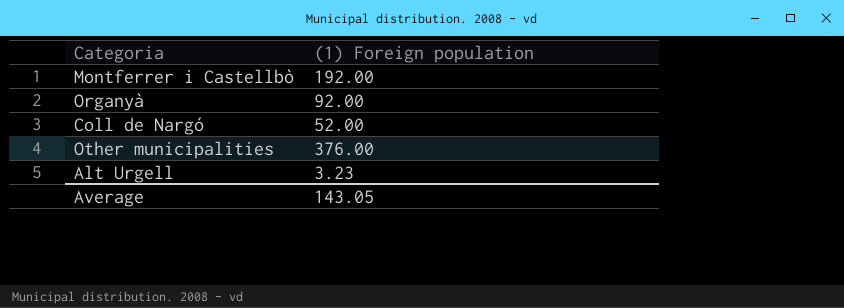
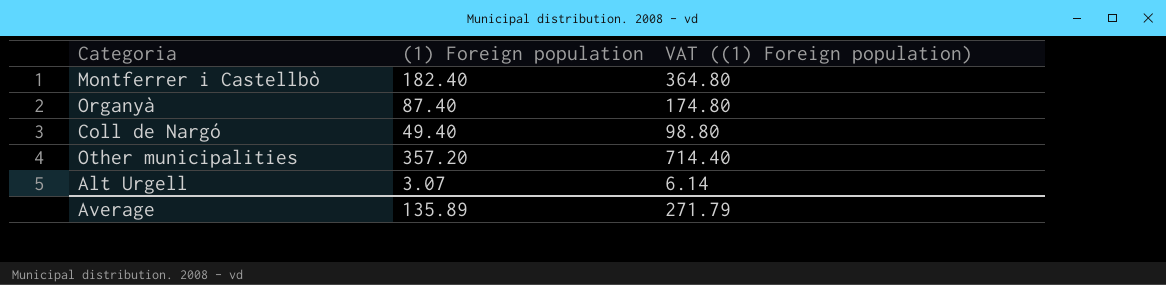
column VAT ((1) Foreign population) | formula: none -> [(1) Foreign population] * 2
Montferrer i Castellbò | (1) Foreign population: 192.00 -> 182.40
Organyà | (1) Foreign population: 92.00 -> 87.40
Coll de Nargó | (1) Foreign population: 52.00 -> 49.40
Other municipalities | (1) Foreign population: 376.00 -> 357.20
Alt Urgell | (1) Foreign population: 3.23 -> 3.07
Average | (1) Foreign population: 143.05 -> 135.89

